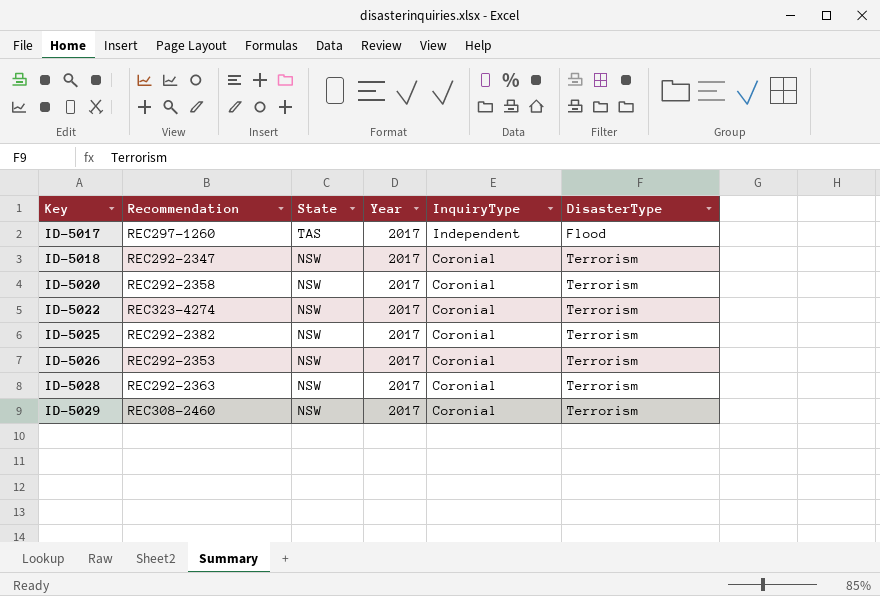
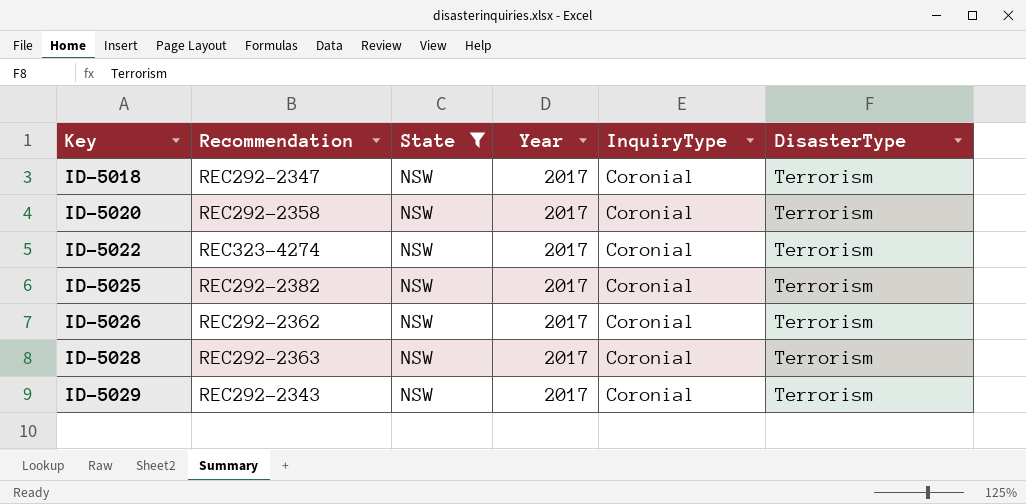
filter: none -> State = NSW
ID-5026 | Recommendation: REC292-2353 -> REC292-2362
ID-5029 | Recommendation: REC308-2460 -> REC292-2343

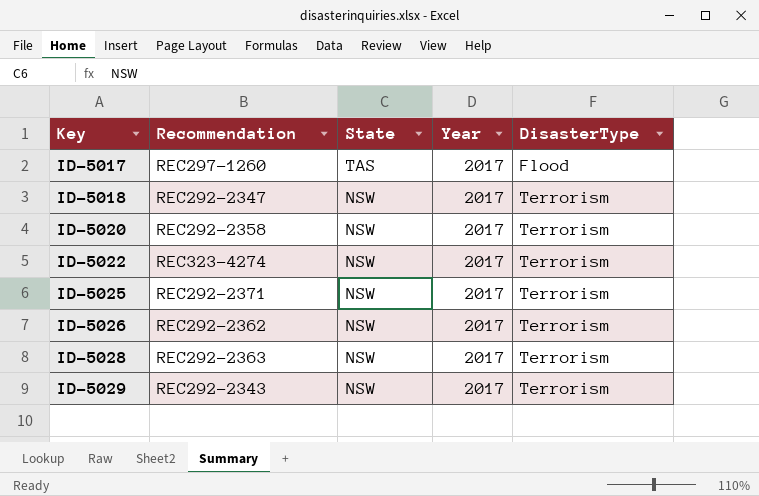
filter: State = NSW -> none
column InquiryType | position: 5 -> none
ID-5025 | Recommendation: REC292-2382 -> REC292-2371

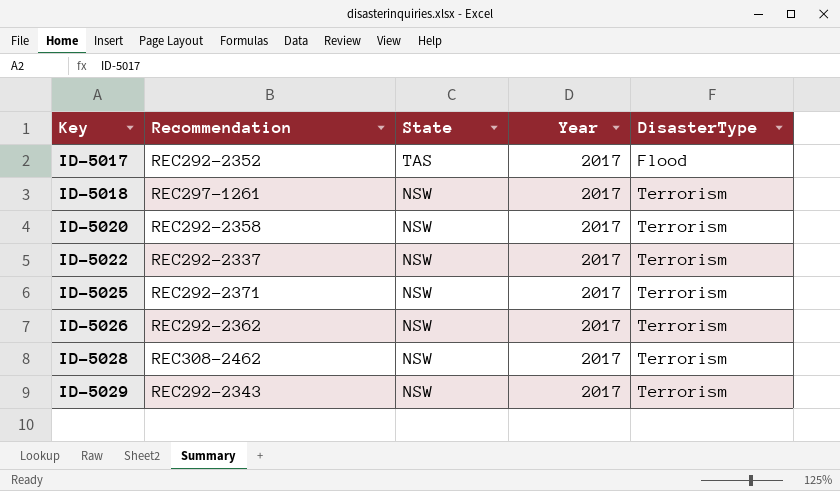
ID-5017 | Recommendation: REC297-1260 -> REC292-2352
ID-5018 | Recommendation: REC292-2347 -> REC297-1261
ID-5022 | Recommendation: REC323-4274 -> REC292-2337
ID-5028 | Recommendation: REC292-2363 -> REC308-2462

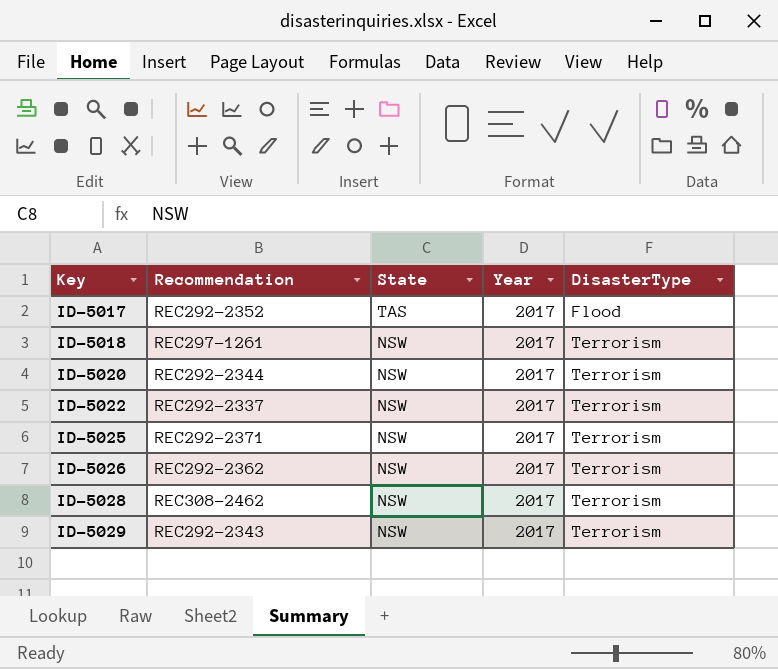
ID-5020 | Recommendation: REC292-2358 -> REC292-2344

